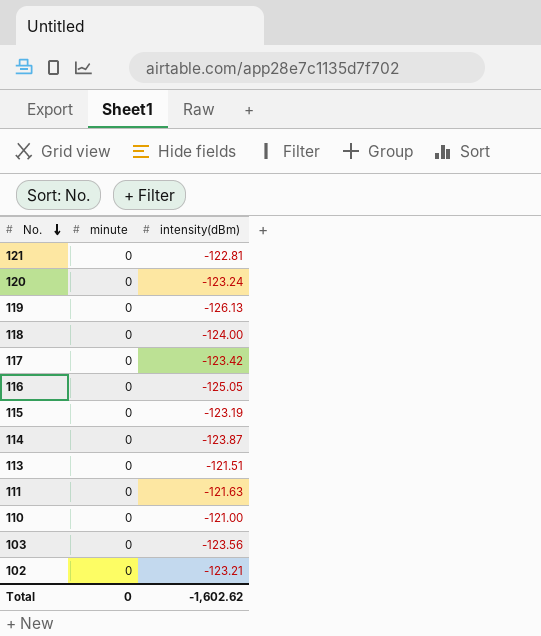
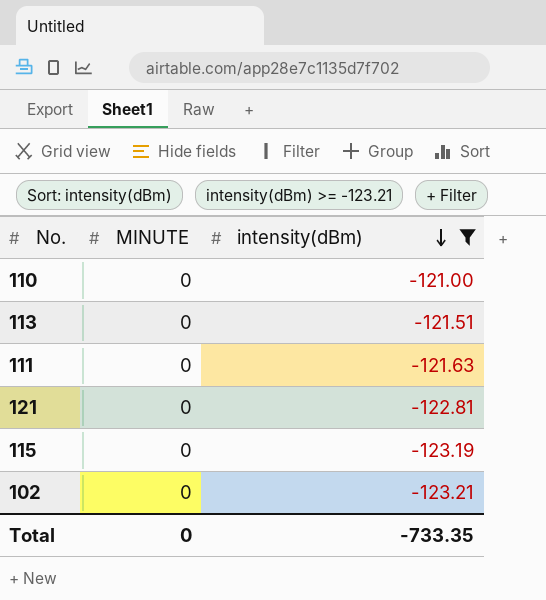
filter: none -> intensity(dBm) >= -123.21
row order: No. descending -> intensity(dBm) descending
column name: minute -> MINUTE
Total | intensity(dBm): -1,602.62 -> -733.35

